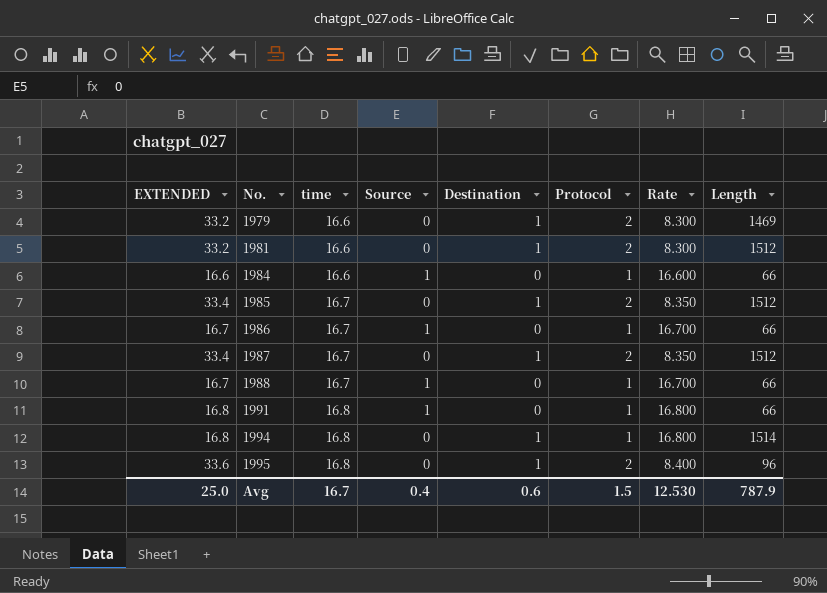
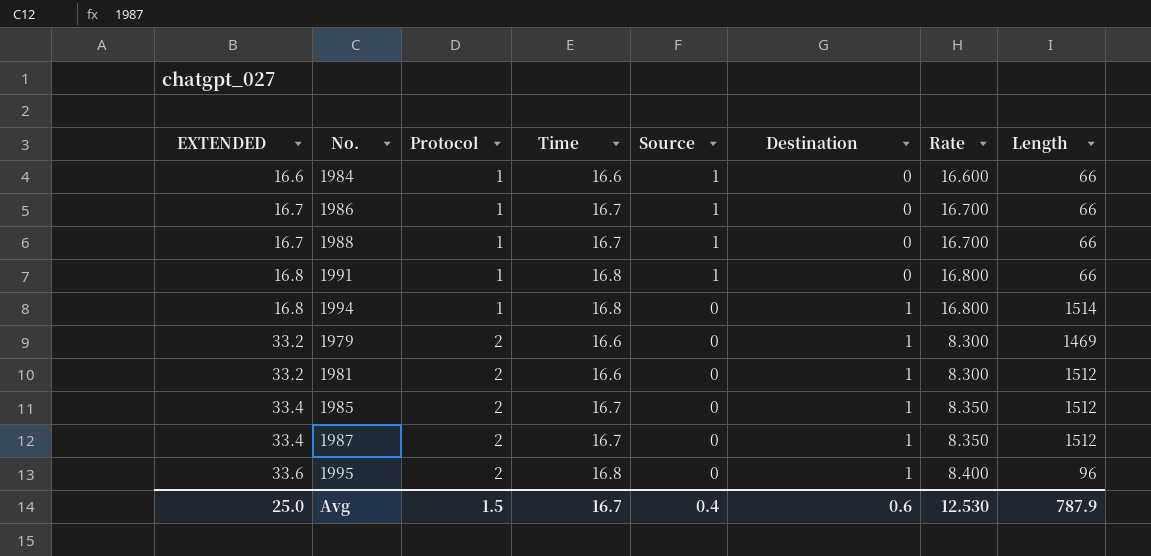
row order: No. ascending -> EXTENDED ascending
column Protocol | position: 6 -> 3
column name: time -> Time

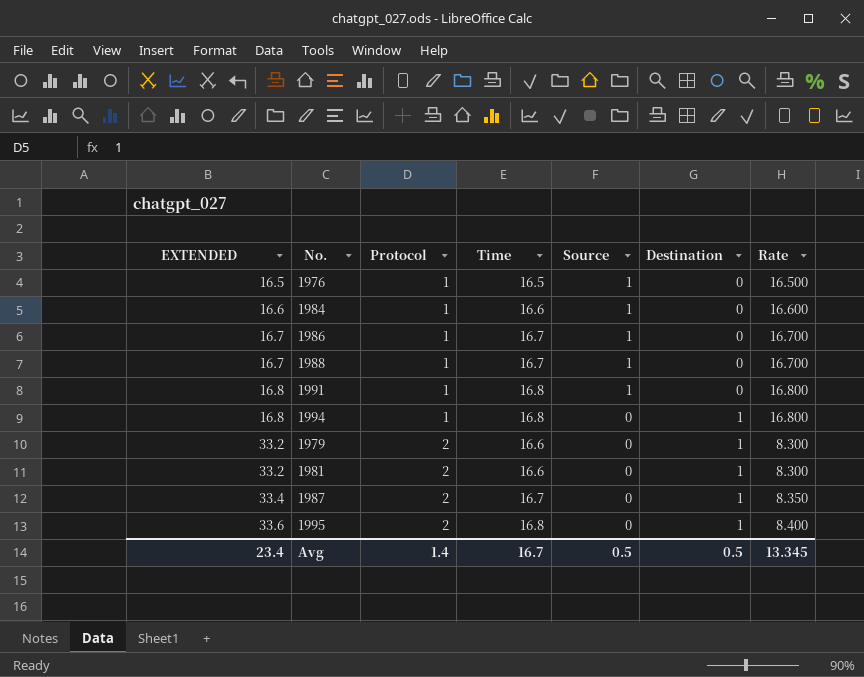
column Length | position: 8 -> none
row 1985: 33.4 | 2 | 16.7 | 0 | 1 | 8.350 | 1512 -> none
row 1976: none -> 16.5 | 1 | 16.5 | 1 | 0 | 16.500
Avg | EXTENDED: 25.0 -> 23.4
Avg | Protocol: 1.5 -> 1.4
Avg | Source: 0.4 -> 0.5
Avg | Destination: 0.6 -> 0.5
Avg | Rate: 12.530 -> 13.345

